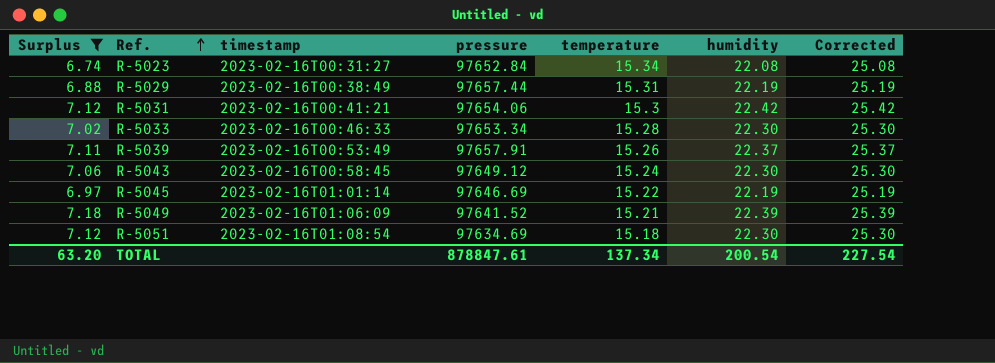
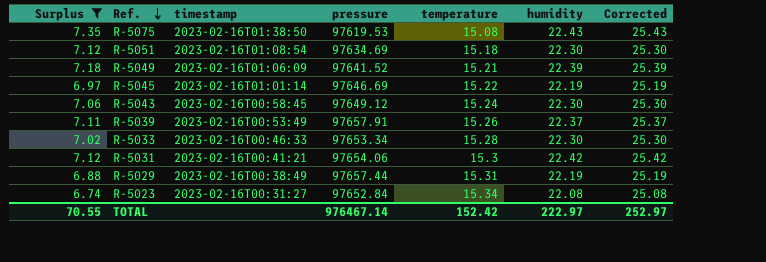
row order: Ref. ascending -> Ref. descending
row R-5075: none -> 7.35 | 2023-02-16T01:38:50 | 97619.53 | 15.08 | 22.43 | 25.43
TOTAL | Surplus: 63.20 -> 70.55
TOTAL | pressure: 878847.61 -> 976467.14
TOTAL | temperature: 137.34 -> 152.42
TOTAL | humidity: 200.54 -> 222.97
TOTAL | Corrected: 227.54 -> 252.97

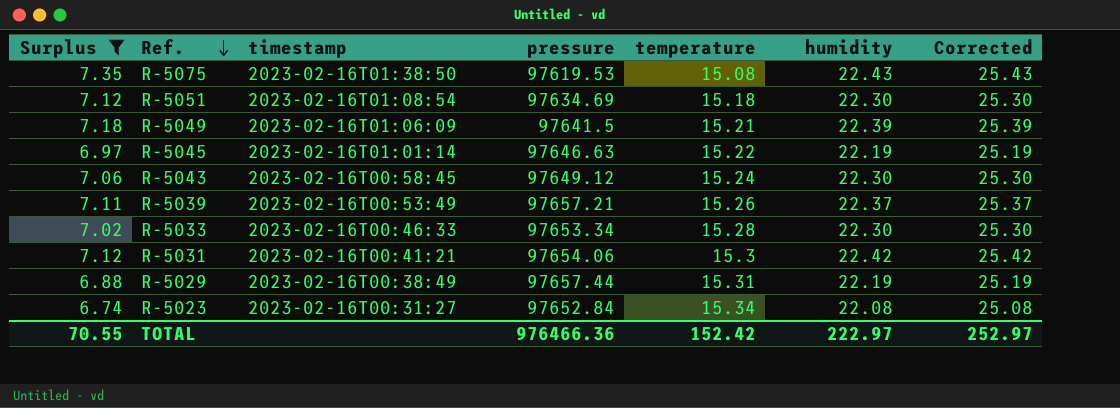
R-5049 | pressure: 97641.52 -> 97641.5
R-5045 | pressure: 97646.69 -> 97646.63
R-5039 | pressure: 97657.91 -> 97657.21
TOTAL | pressure: 976467.14 -> 976466.36

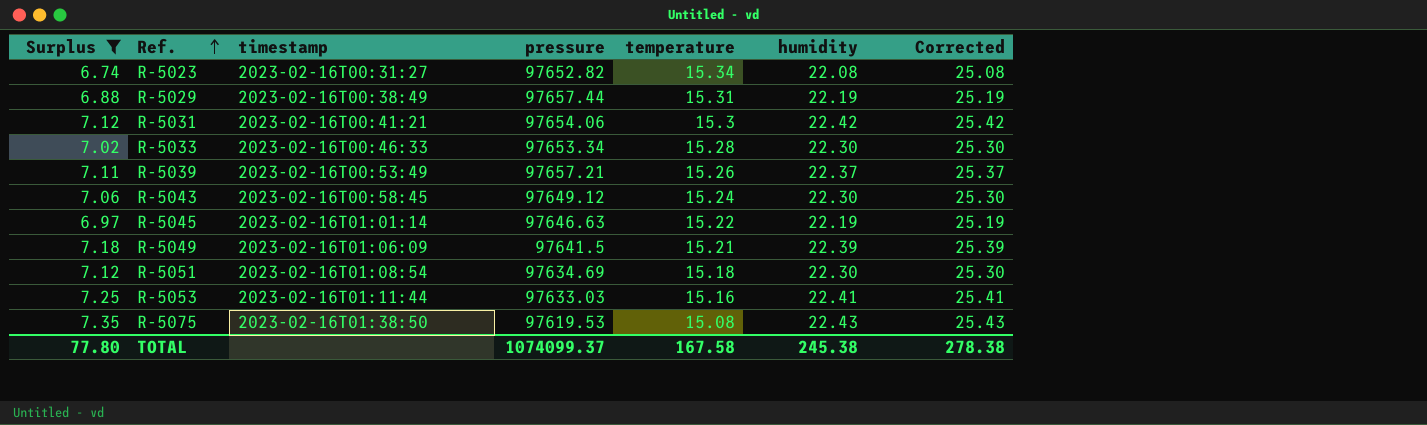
row order: Ref. descending -> Ref. ascending
R-5023 | pressure: 97652.84 -> 97652.82
row R-5053: none -> 7.25 | 2023-02-16T01:11:44 | 97633.03 | 15.16 | 22.41 | 25.41
TOTAL | Surplus: 70.55 -> 77.80
TOTAL | pressure: 976466.36 -> 1074099.37
TOTAL | temperature: 152.42 -> 167.58
TOTAL | humidity: 222.97 -> 245.38
TOTAL | Corrected: 252.97 -> 278.38

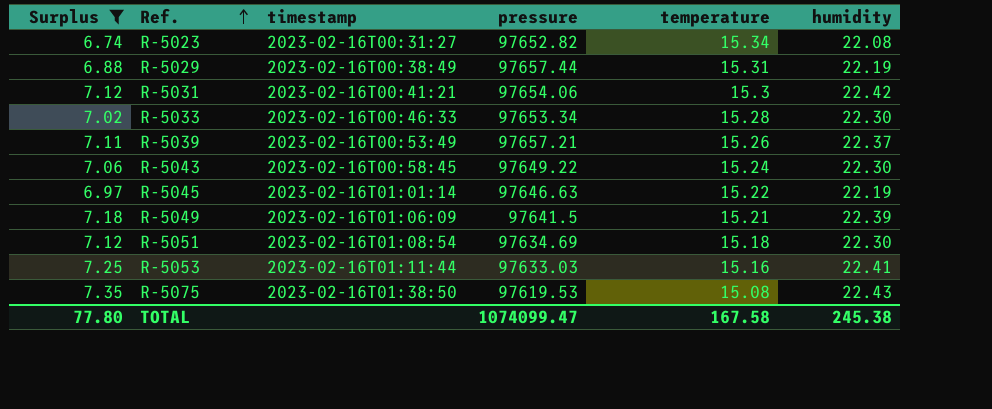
column Corrected | formula: [humidity] + 3 -> none
R-5043 | pressure: 97649.12 -> 97649.22
TOTAL | pressure: 1074099.37 -> 1074099.47

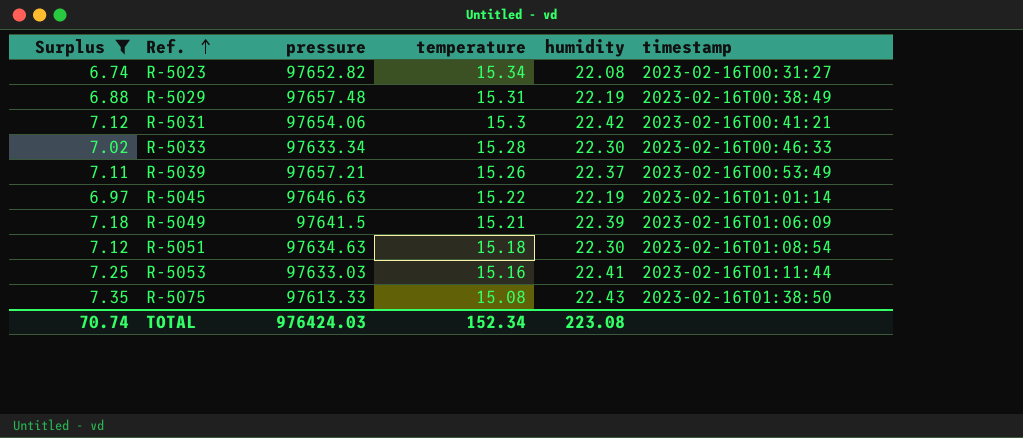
column timestamp | position: 3 -> 6
row R-5043: 7.06 | 2023-02-16T00:58:45 | 97649.22 | 15.24 | 22.30 -> none
R-5029 | pressure: 97657.44 -> 97657.48
R-5033 | pressure: 97653.34 -> 97633.34
R-5051 | pressure: 97634.69 -> 97634.63
R-5075 | pressure: 97619.53 -> 97613.33
TOTAL | Surplus: 77.80 -> 70.74
TOTAL | pressure: 1074099.47 -> 976424.03
TOTAL | temperature: 167.58 -> 152.34
TOTAL | humidity: 245.38 -> 223.08

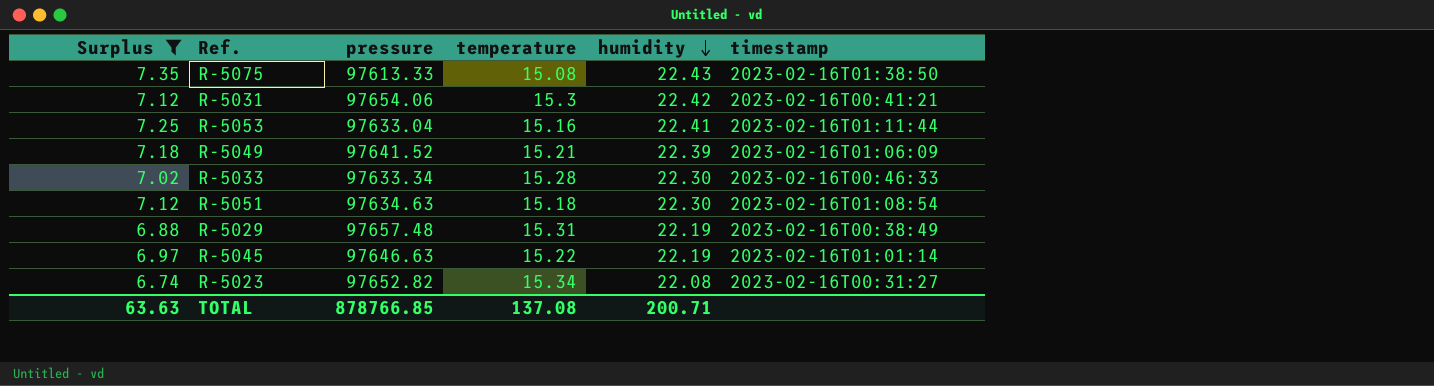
row order: Ref. ascending -> humidity descending
row R-5039: 7.11 | 97657.21 | 15.26 | 22.37 | 2023-02-16T00:53:49 -> none
R-5053 | pressure: 97633.03 -> 97633.04
R-5049 | pressure: 97641.5 -> 97641.52
TOTAL | Surplus: 70.74 -> 63.63
TOTAL | pressure: 976424.03 -> 878766.85
TOTAL | temperature: 152.34 -> 137.08
TOTAL | humidity: 223.08 -> 200.71

